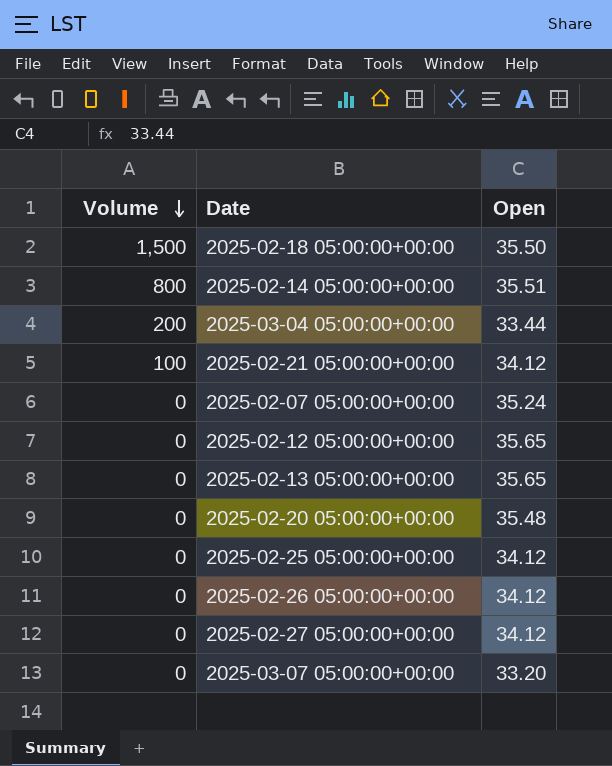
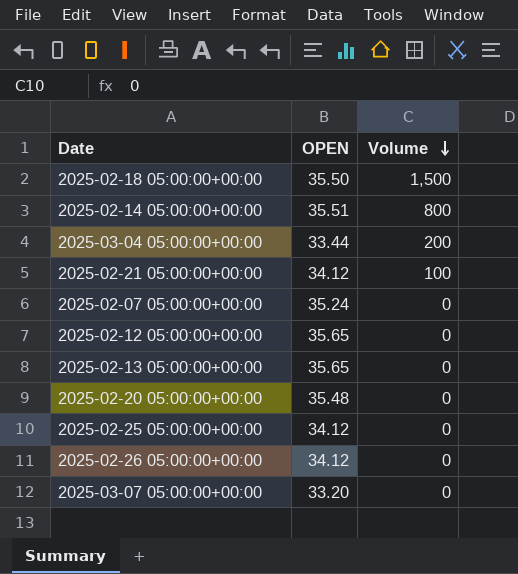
column name: Open -> OPEN
column Volume | position: 1 -> 3
row 2025-02-27 05:00:00+00:00: 0 | 34.12 -> none

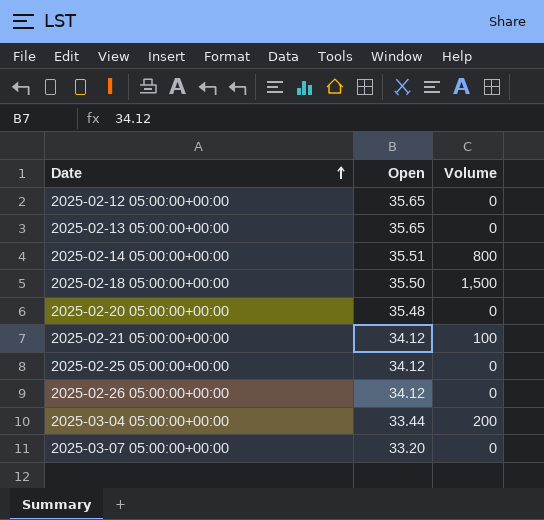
row order: Volume descending -> Date ascending
column name: OPEN -> Open
row 2025-02-07 05:00:00+00:00: 35.24 | 0 -> none

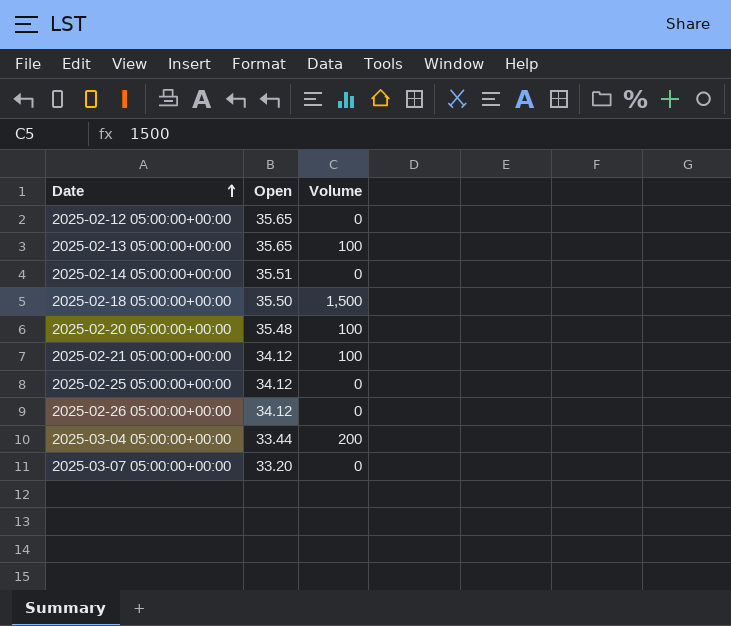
2025-02-13 05:00:00+00:00 | Volume: 0 -> 100
2025-02-14 05:00:00+00:00 | Volume: 800 -> 0
2025-02-20 05:00:00+00:00 | Volume: 0 -> 100

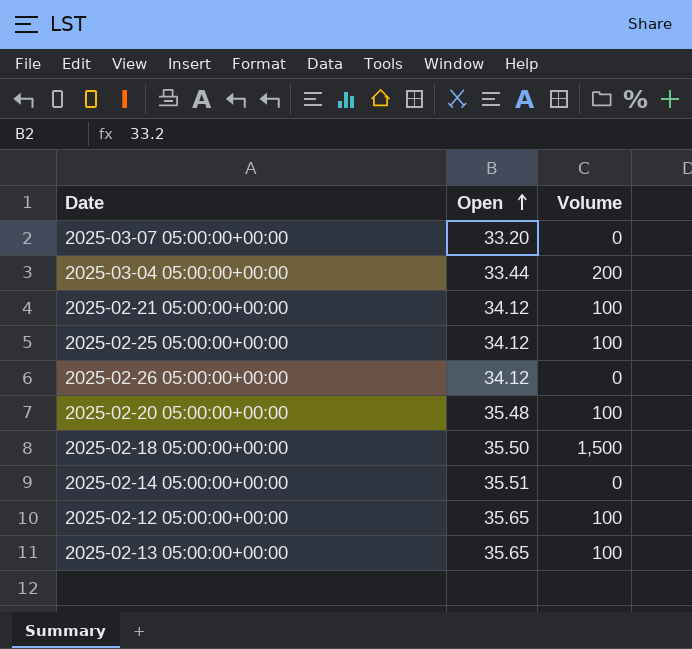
row order: Date ascending -> Open ascending
2025-02-25 05:00:00+00:00 | Volume: 0 -> 100
2025-02-12 05:00:00+00:00 | Volume: 0 -> 100

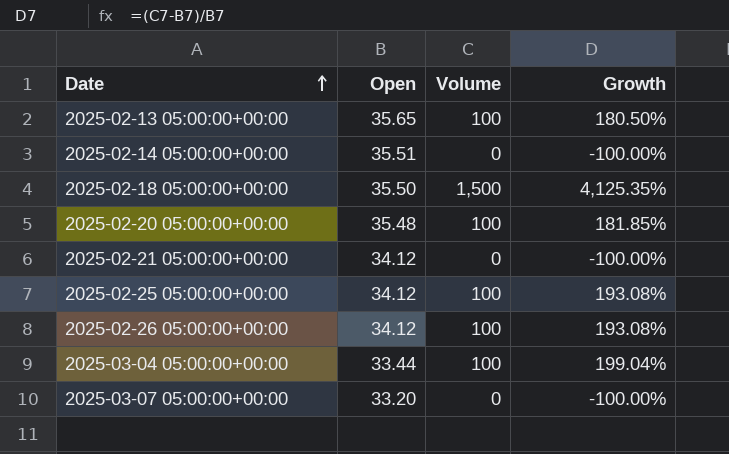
row order: Open ascending -> Date ascending
column Growth | formula: none -> ([Volume] - [Open]) / [Open]
row 2025-02-12 05:00:00+00:00: 35.65 | 100 -> none
2025-02-21 05:00:00+00:00 | Volume: 100 -> 0
2025-02-26 05:00:00+00:00 | Volume: 0 -> 100
2025-03-04 05:00:00+00:00 | Volume: 200 -> 100

